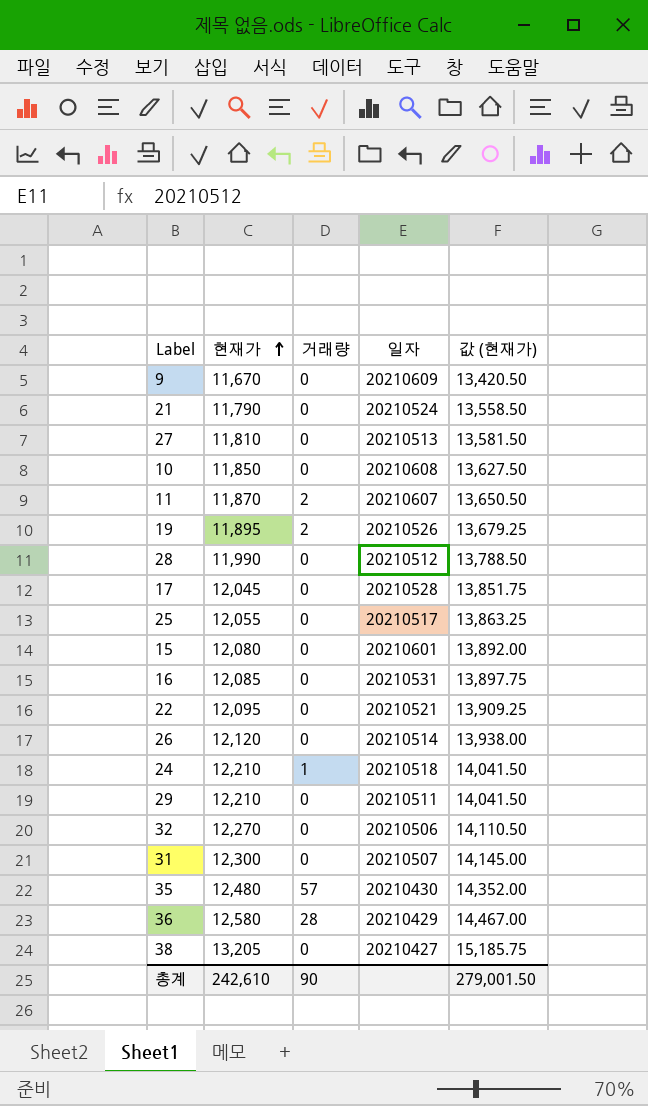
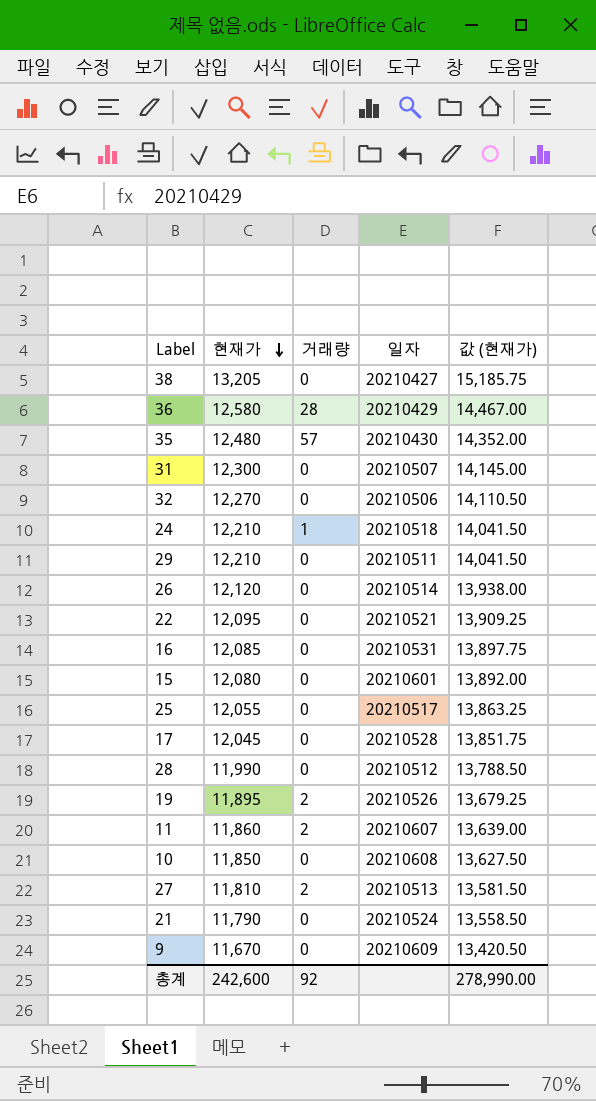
row order: 현재가 ascending -> 현재가 descending
11 | 현재가: 11,870 -> 11,860
11 | 값 (현재가): 13,650.50 -> 13,639.00
27 | 거래량: 0 -> 2
총계 | 현재가: 242,610 -> 242,600
총계 | 거래량: 90 -> 92
총계 | 값 (현재가): 279,001.50 -> 278,990.00

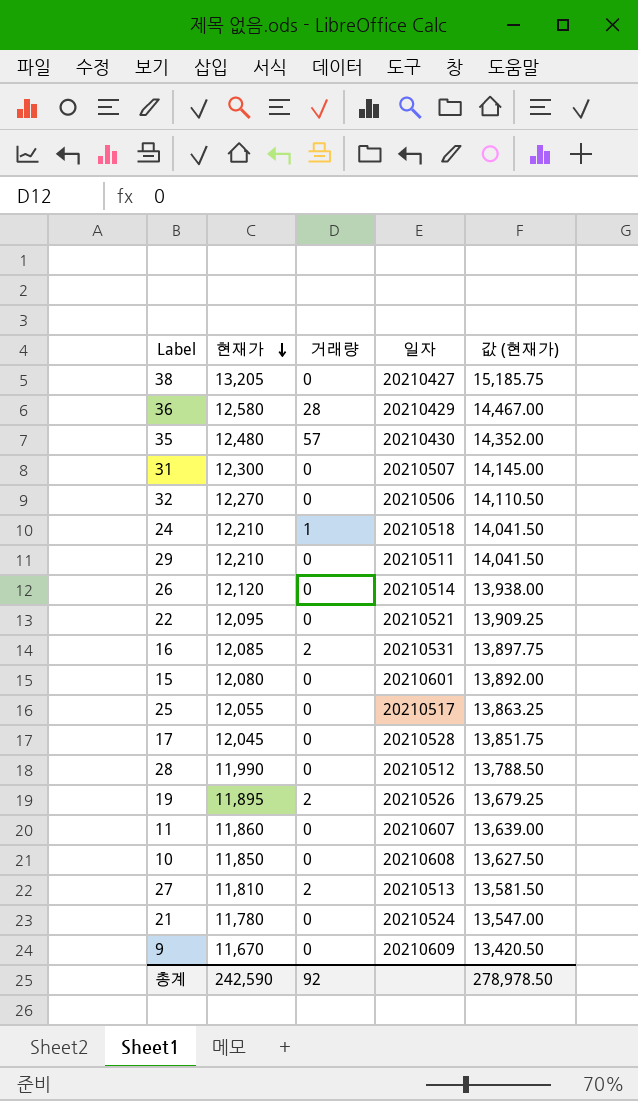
16 | 거래량: 0 -> 2
11 | 거래량: 2 -> 0
21 | 현재가: 11,790 -> 11,780
21 | 값 (현재가): 13,558.50 -> 13,547.00
총계 | 현재가: 242,600 -> 242,590
총계 | 값 (현재가): 278,990.00 -> 278,978.50

